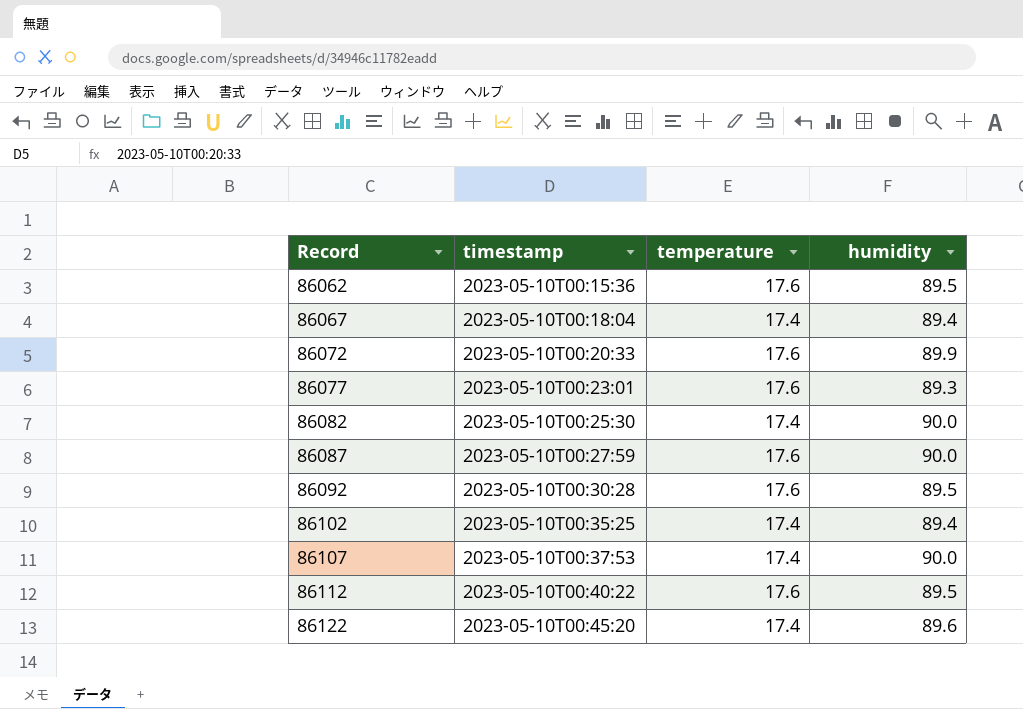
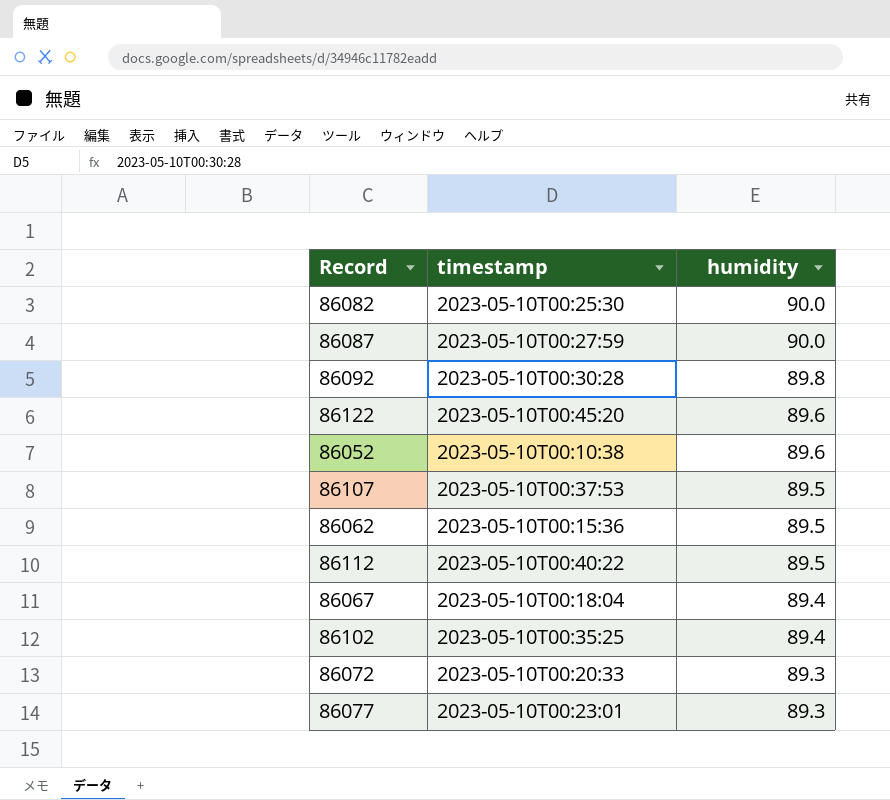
row order: Record ascending -> humidity descending
column temperature | position: 3 -> none
86092 | humidity: 89.5 -> 89.8
row 86052: none -> 2023-05-10T00:10:38 | 89.6
86107 | humidity: 90.0 -> 89.5
86072 | humidity: 89.9 -> 89.3

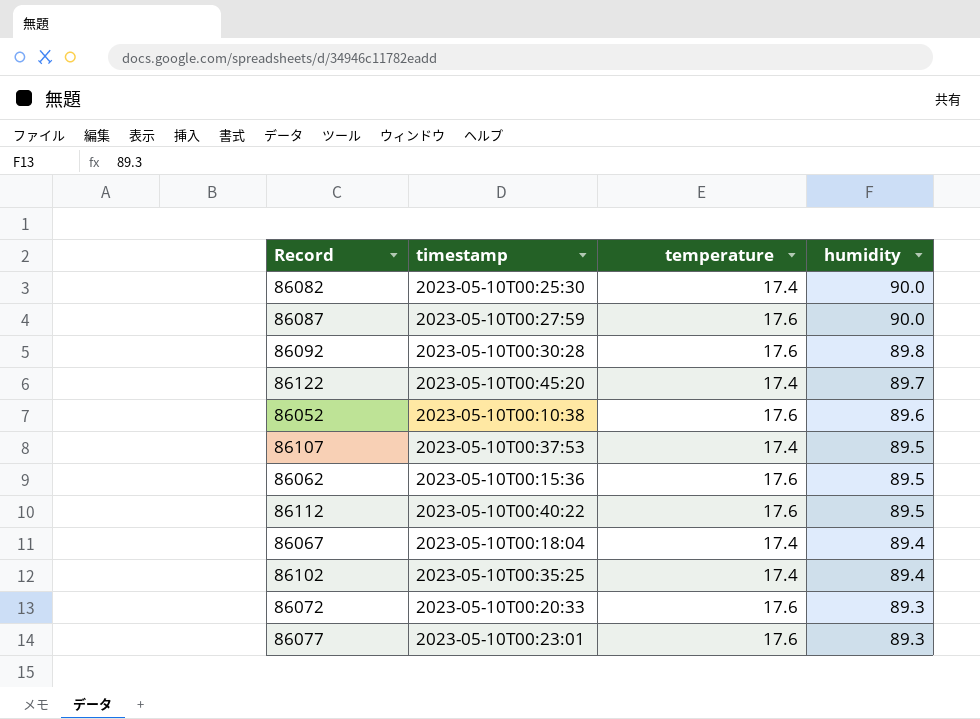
column temperature | position: none -> 3
86122 | humidity: 89.6 -> 89.7

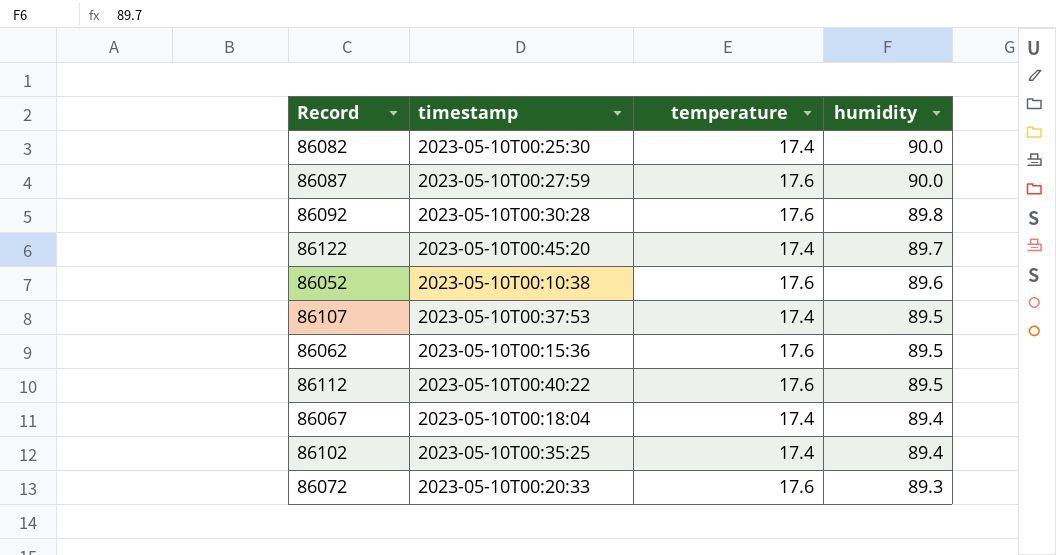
row 86077: 2023-05-10T00:23:01 | 17.6 | 89.3 -> none

